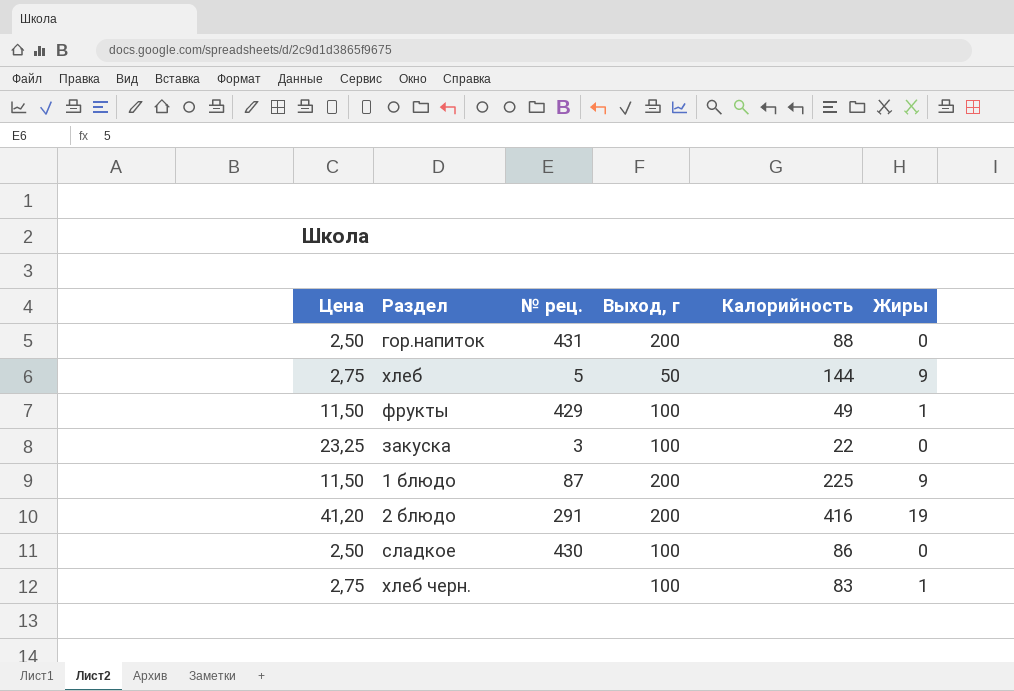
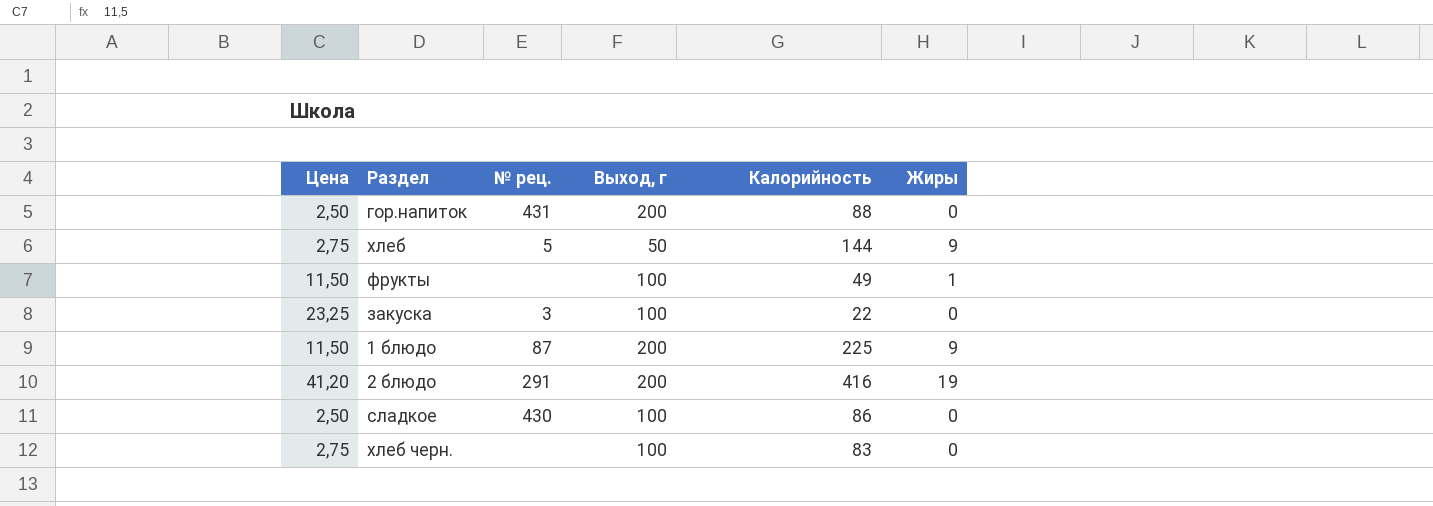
фрукты | № рец.: 429 -> none
хлеб черн. | Жиры: 1 -> 0

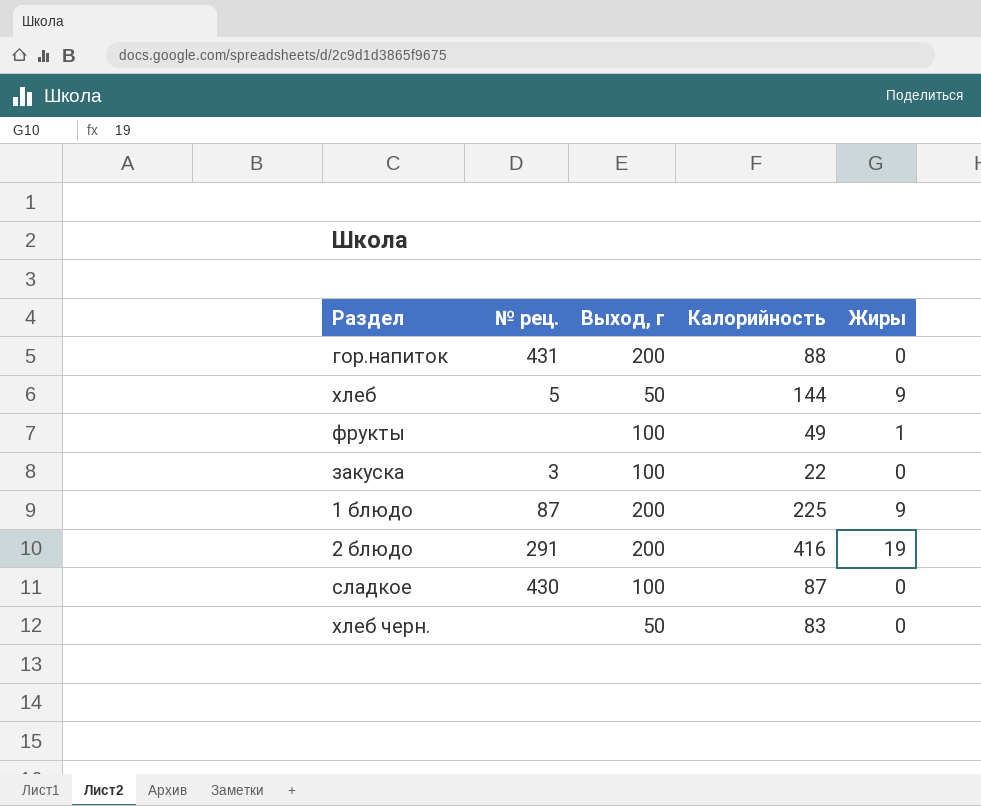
column Цена | position: 1 -> none
сладкое | Калорийность: 86 -> 87
хлеб черн. | Выход, г: 100 -> 50

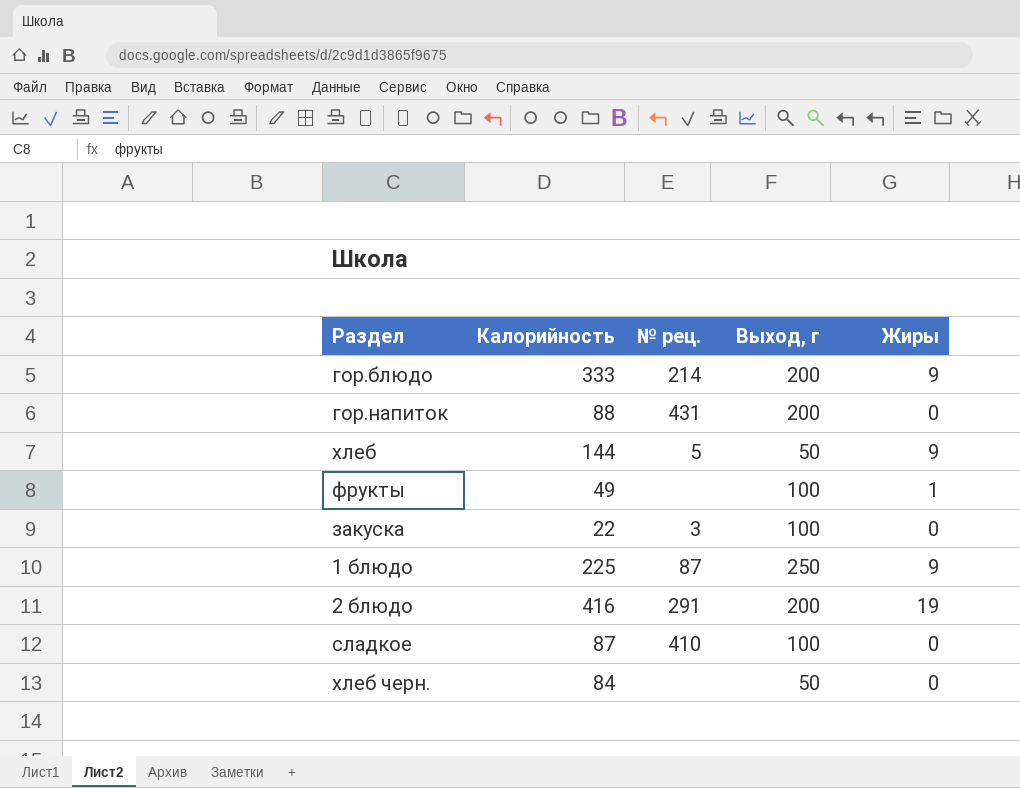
column Калорийность | position: 4 -> 2
row гор.блюдо: none -> 333 | 214 | 200 | 9
1 блюдо | Выход, г: 200 -> 250
сладкое | № рец.: 430 -> 410
хлеб черн. | Калорийность: 83 -> 84

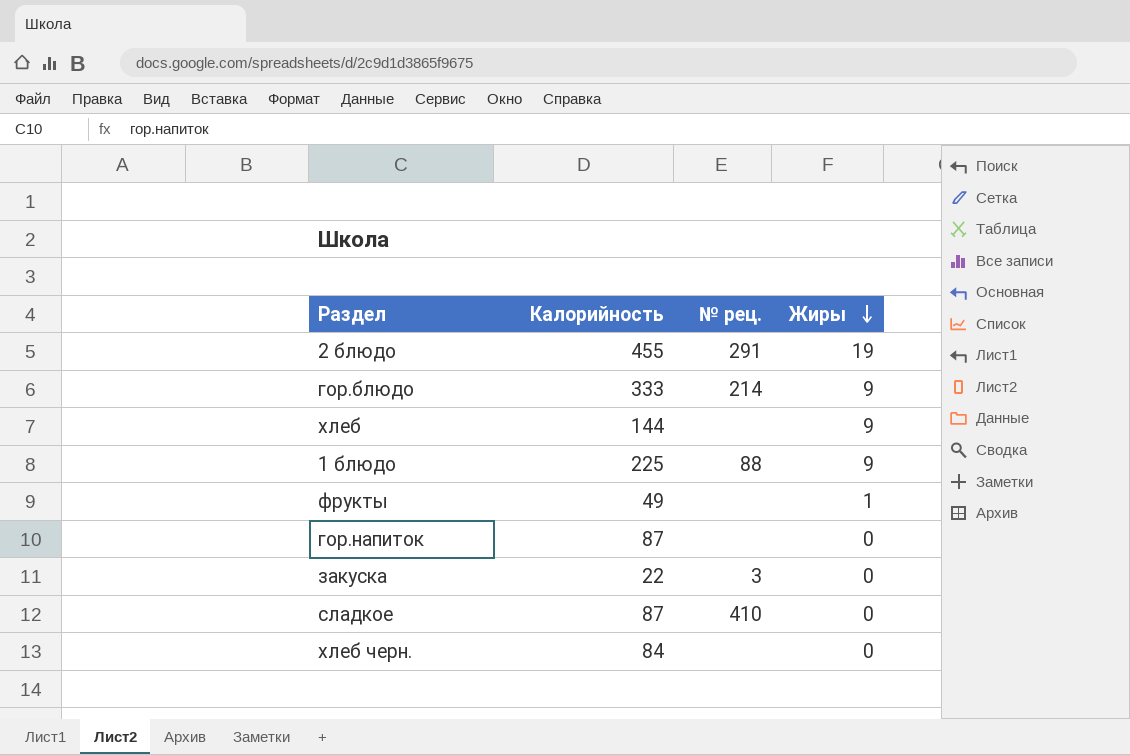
row order: none -> Жиры descending
column Выход, г | position: 4 -> none
2 блюдо | Калорийность: 416 -> 455
хлеб | № рец.: 5 -> none
1 блюдо | № рец.: 87 -> 88
гор.напиток | Калорийность: 88 -> 87
гор.напиток | № рец.: 431 -> none

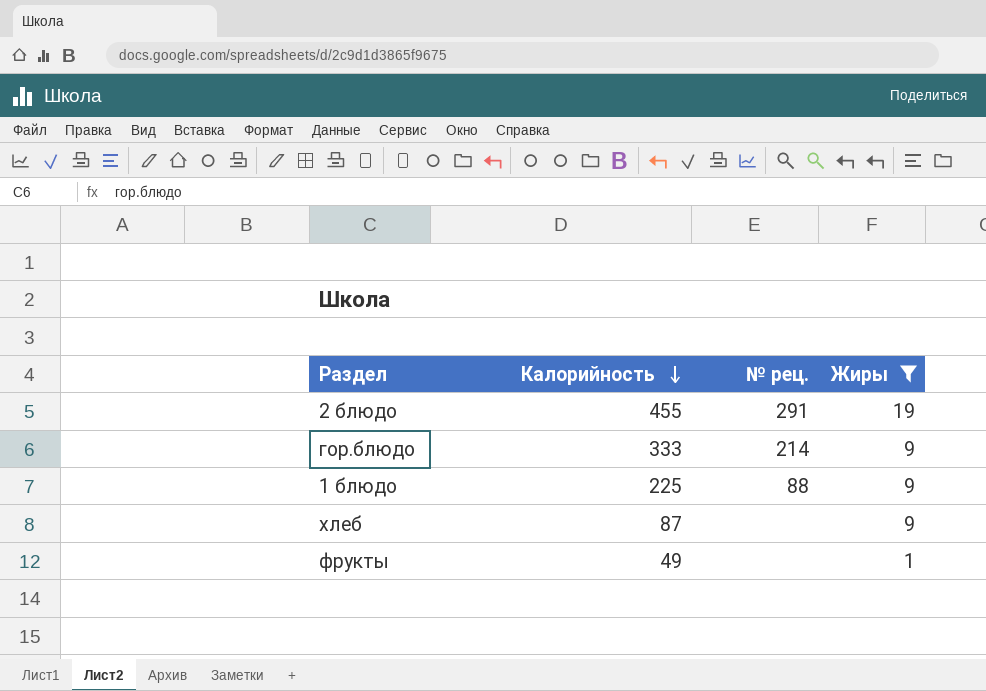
filter: none -> Жиры != 0
row order: Жиры descending -> Калорийность descending
хлеб | Калорийность: 144 -> 87

